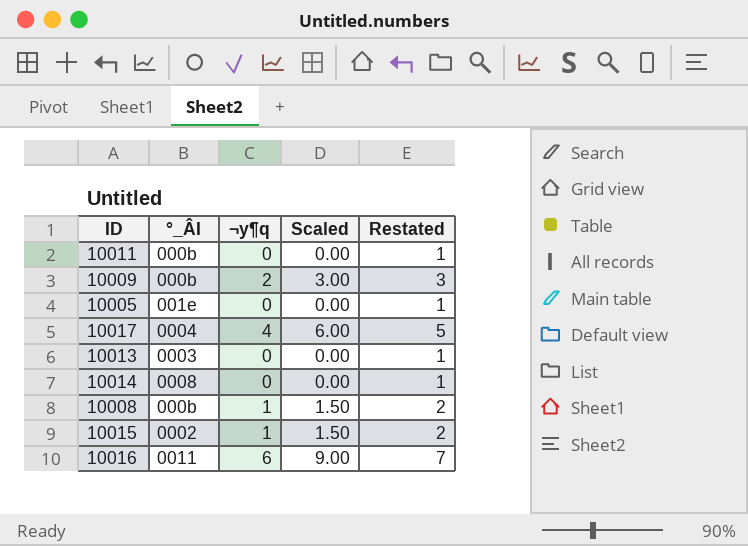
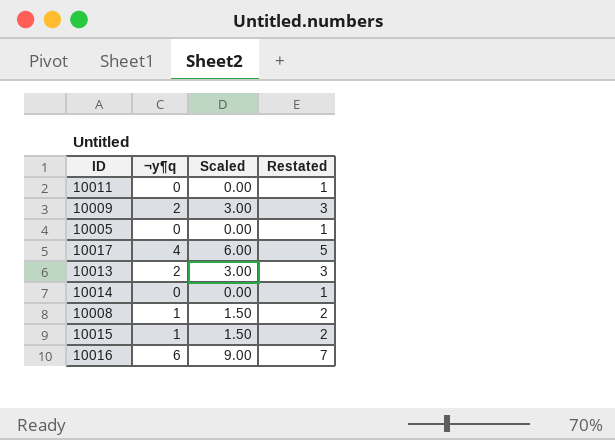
column °_ÂI | position: 2 -> none
10013 | ¬y¶q: 0 -> 2
10013 | Scaled: 0.00 -> 3.00
10013 | Restated: 1 -> 3

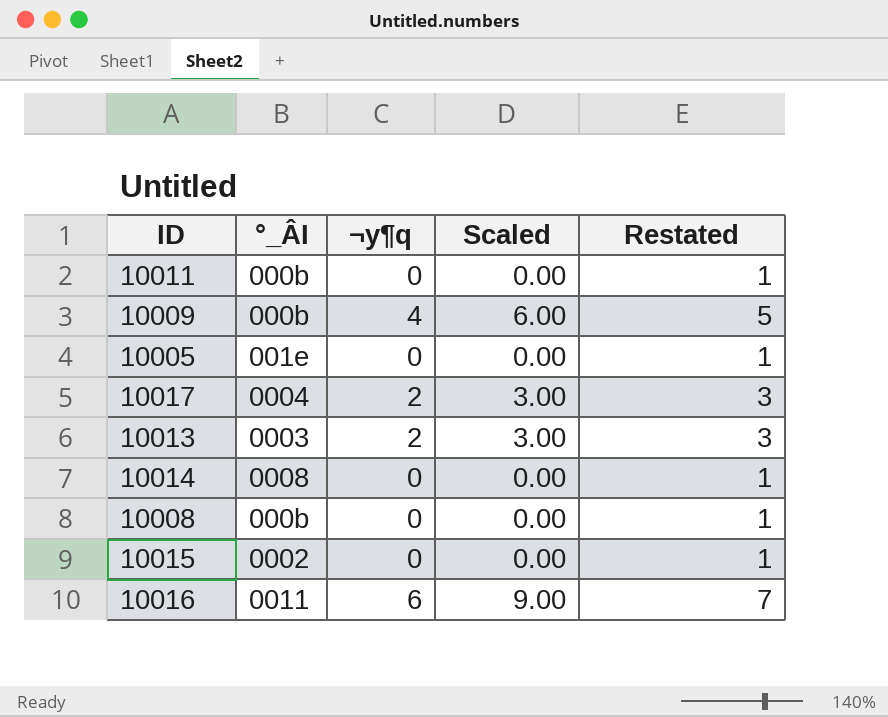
column °_ÂI | position: none -> 2
10009 | ¬y¶q: 2 -> 4
10009 | Scaled: 3.00 -> 6.00
10009 | Restated: 3 -> 5
10017 | ¬y¶q: 4 -> 2
10017 | Scaled: 6.00 -> 3.00
10017 | Restated: 5 -> 3
10008 | ¬y¶q: 1 -> 0
10008 | Scaled: 1.50 -> 0.00
10008 | Restated: 2 -> 1
10015 | ¬y¶q: 1 -> 0
10015 | Scaled: 1.50 -> 0.00
10015 | Restated: 2 -> 1

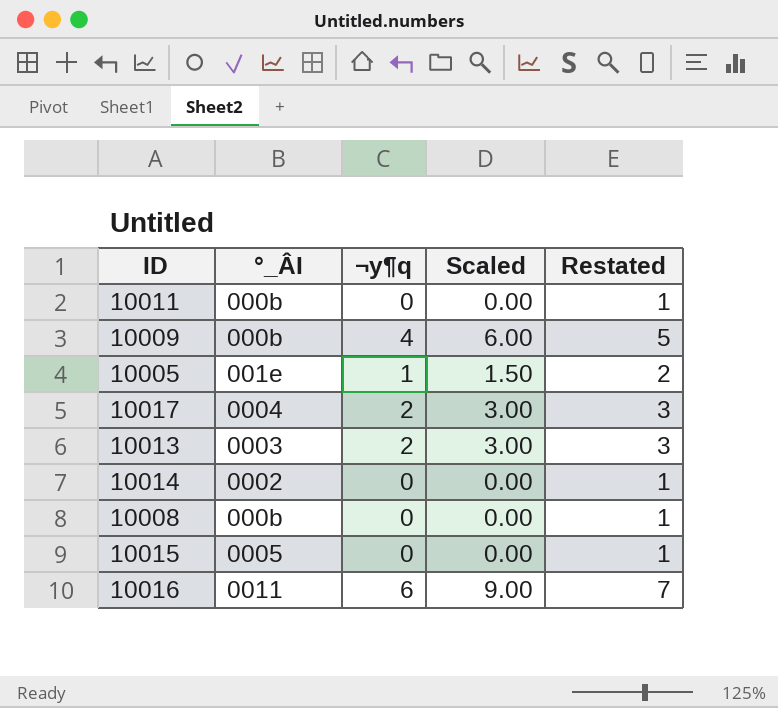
10005 | ¬y¶q: 0 -> 1
10005 | Scaled: 0.00 -> 1.50
10005 | Restated: 1 -> 2
10014 | °_ÂI: 0008 -> 0002
10015 | °_ÂI: 0002 -> 0005

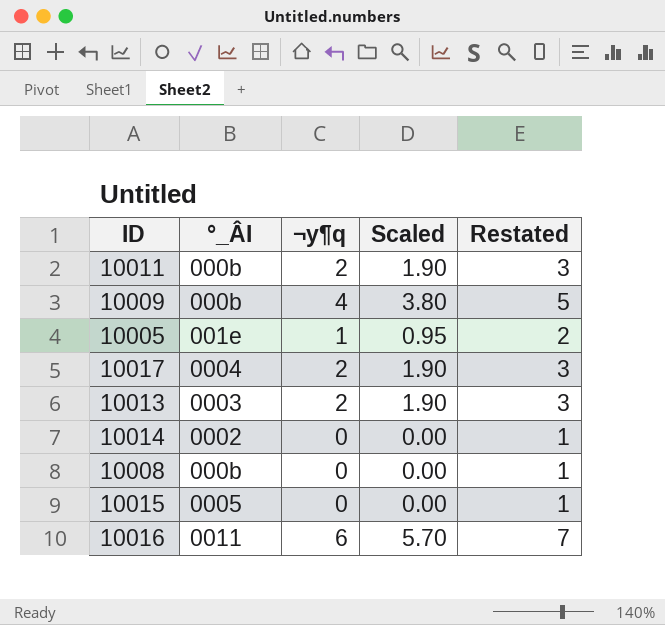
column Scaled | formula: [¬y¶q] * 1.5 -> [¬y¶q] * 0.95
10011 | ¬y¶q: 0 -> 2
10011 | Restated: 1 -> 3

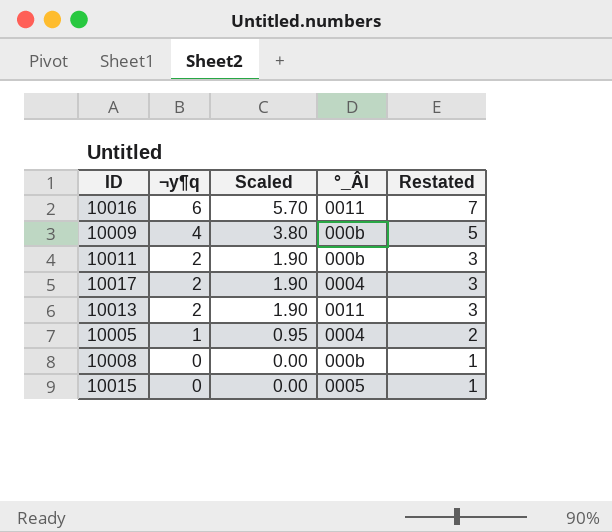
row order: none -> ¬y¶q descending
column °_ÂI | position: 2 -> 4
row 10014: 0002 | 0 | 0.00 | 1 -> none
10013 | °_ÂI: 0003 -> 0011
10005 | °_ÂI: 001e -> 0004

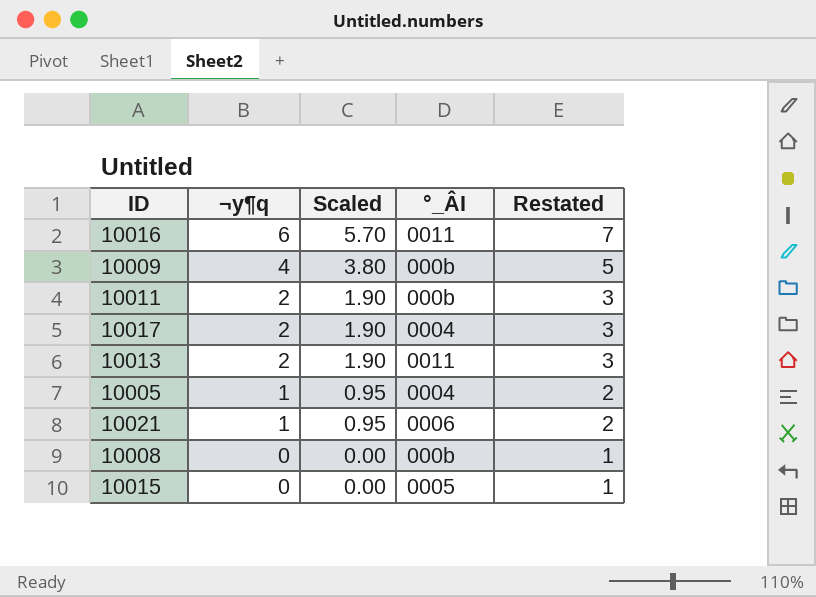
row 10021: none -> 1 | 0.95 | 0006 | 2

